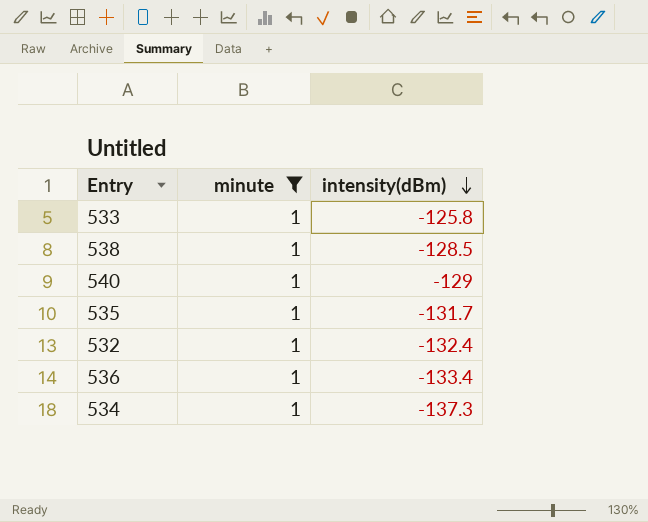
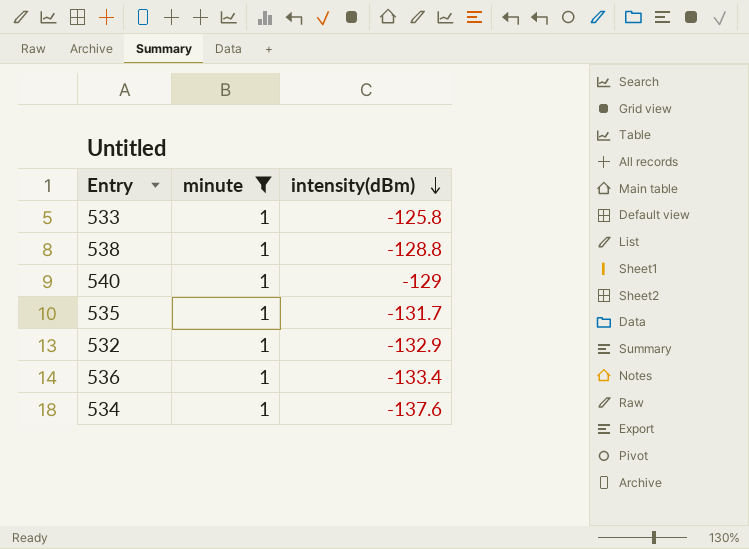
538 | intensity(dBm): -128.5 -> -128.8
532 | intensity(dBm): -132.4 -> -132.9
534 | intensity(dBm): -137.3 -> -137.6

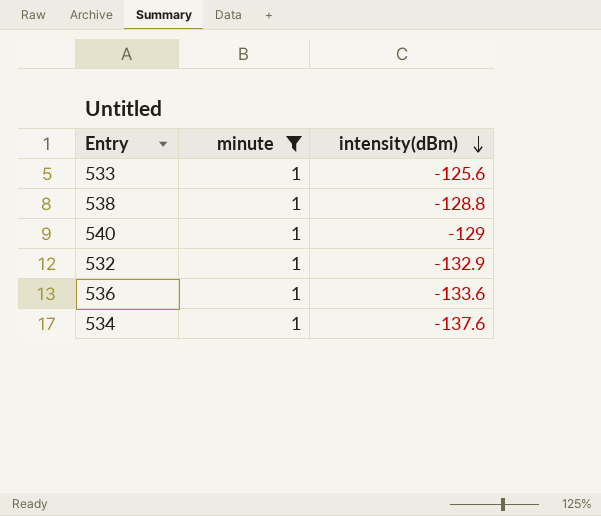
row 535: 1 | -131.7 -> none
533 | intensity(dBm): -125.8 -> -125.6
536 | intensity(dBm): -133.4 -> -133.6

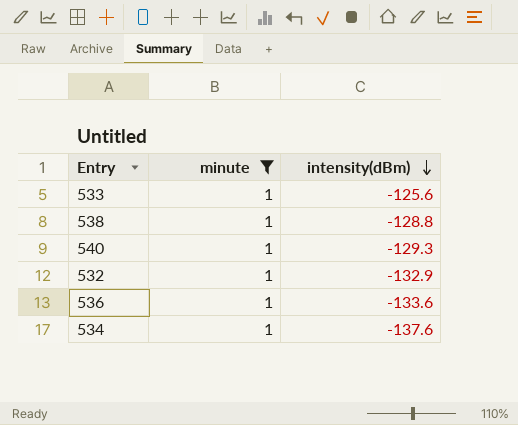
540 | intensity(dBm): -129 -> -129.3

